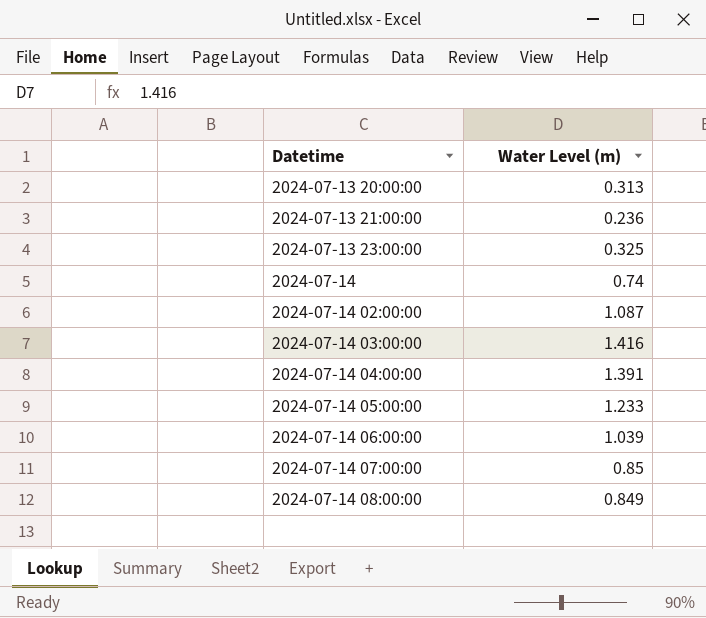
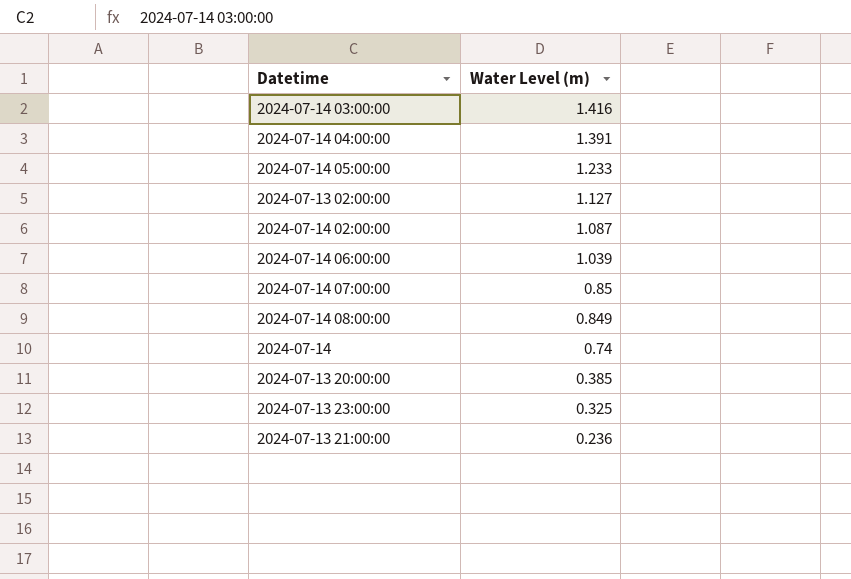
row order: Datetime ascending -> Water Level (m) descending
row 2024-07-13 02:00:00: none -> 1.127
2024-07-13 20:00:00 | Water Level (m): 0.313 -> 0.385

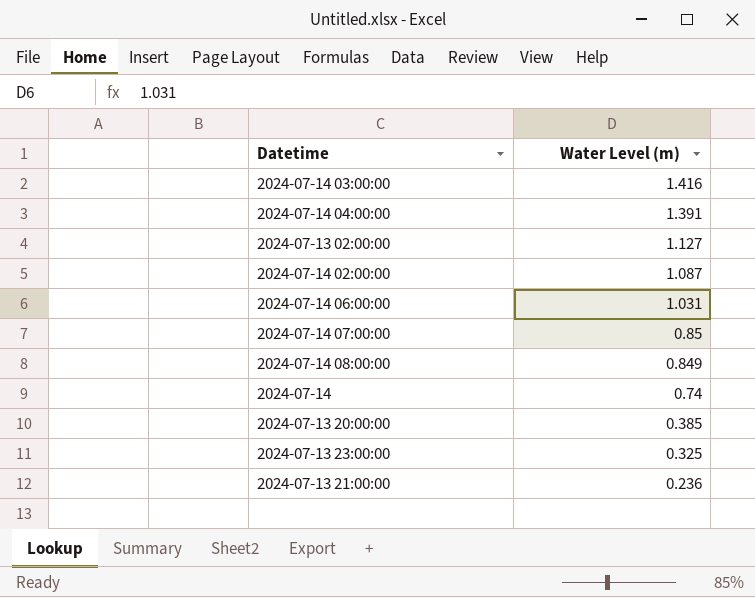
row 2024-07-14 05:00:00: 1.233 -> none
2024-07-14 06:00:00 | Water Level (m): 1.039 -> 1.031

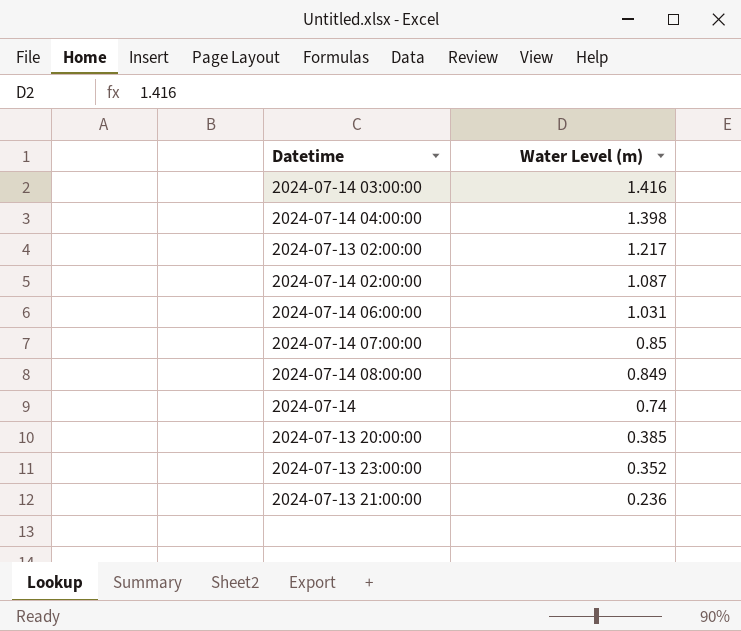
2024-07-14 04:00:00 | Water Level (m): 1.391 -> 1.398
2024-07-13 02:00:00 | Water Level (m): 1.127 -> 1.217
2024-07-13 23:00:00 | Water Level (m): 0.325 -> 0.352

